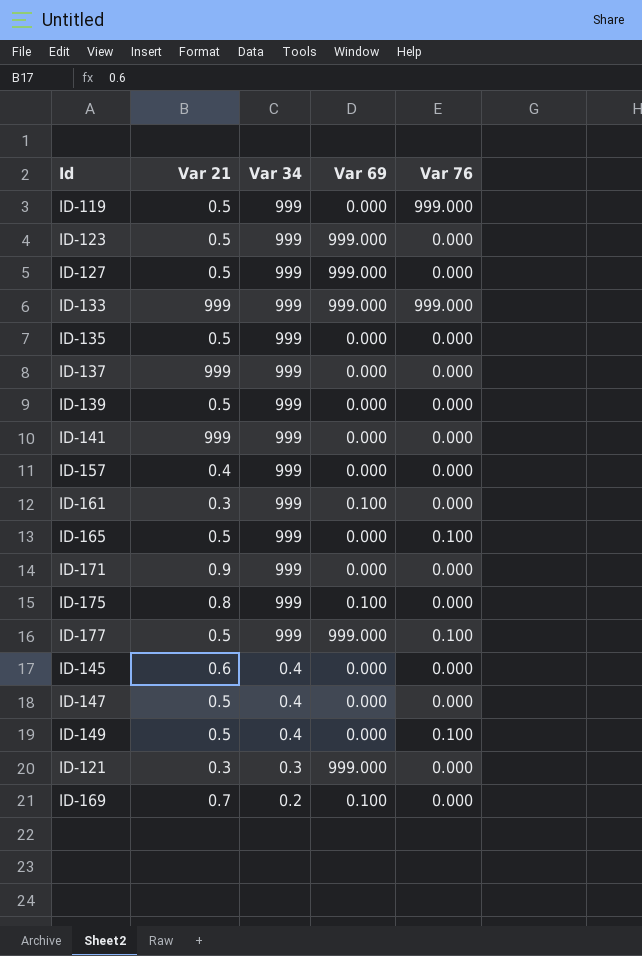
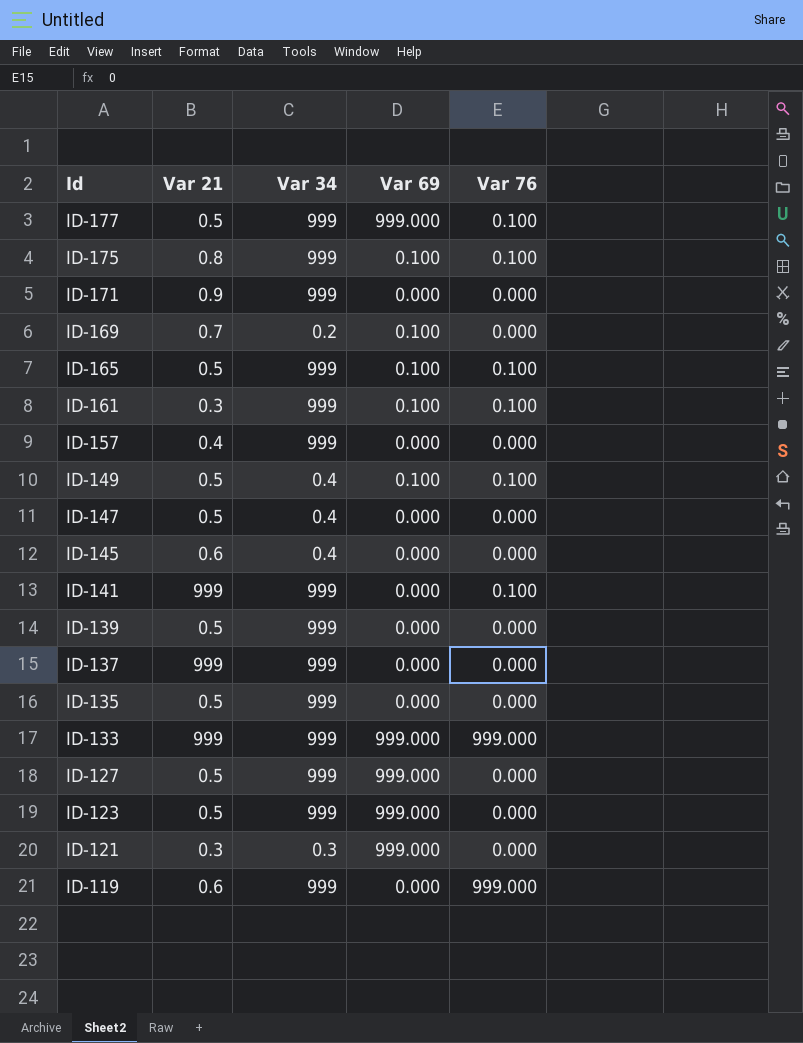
row order: Var 34 descending -> Id descending
ID-175 | Var 76: 0.000 -> 0.100
ID-165 | Var 69: 0.000 -> 0.100
ID-161 | Var 76: 0.000 -> 0.100
ID-149 | Var 69: 0.000 -> 0.100
ID-141 | Var 76: 0.000 -> 0.100
ID-119 | Var 21: 0.5 -> 0.6

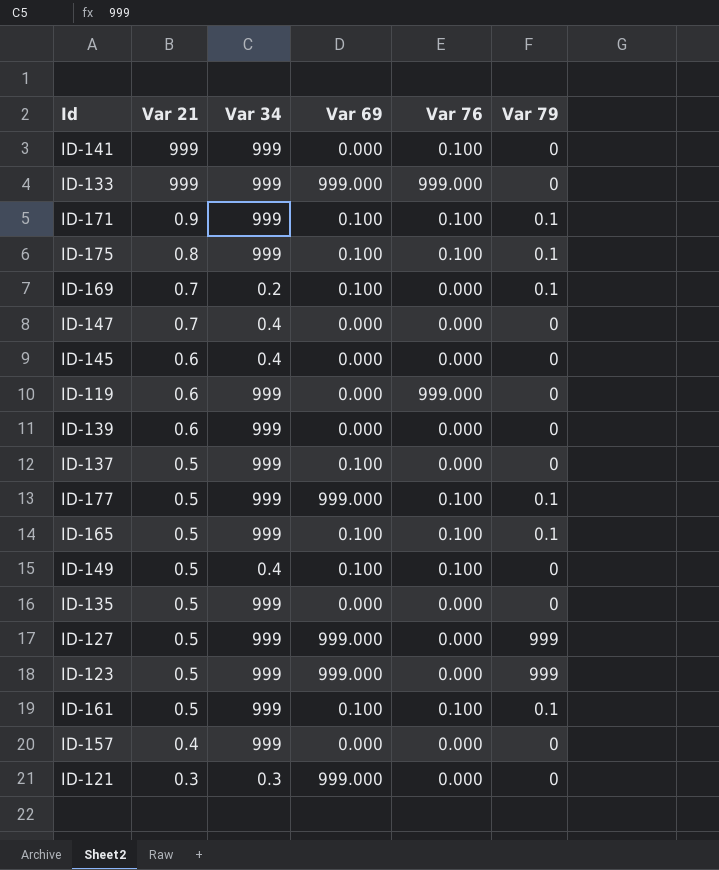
row order: Id descending -> Var 21 descending
column Var 79 | position: none -> 6
ID-171 | Var 69: 0.000 -> 0.100
ID-171 | Var 76: 0.000 -> 0.100
ID-147 | Var 21: 0.5 -> 0.7
ID-139 | Var 21: 0.5 -> 0.6
ID-137 | Var 21: 999 -> 0.5
ID-137 | Var 69: 0.000 -> 0.100
ID-161 | Var 21: 0.3 -> 0.5

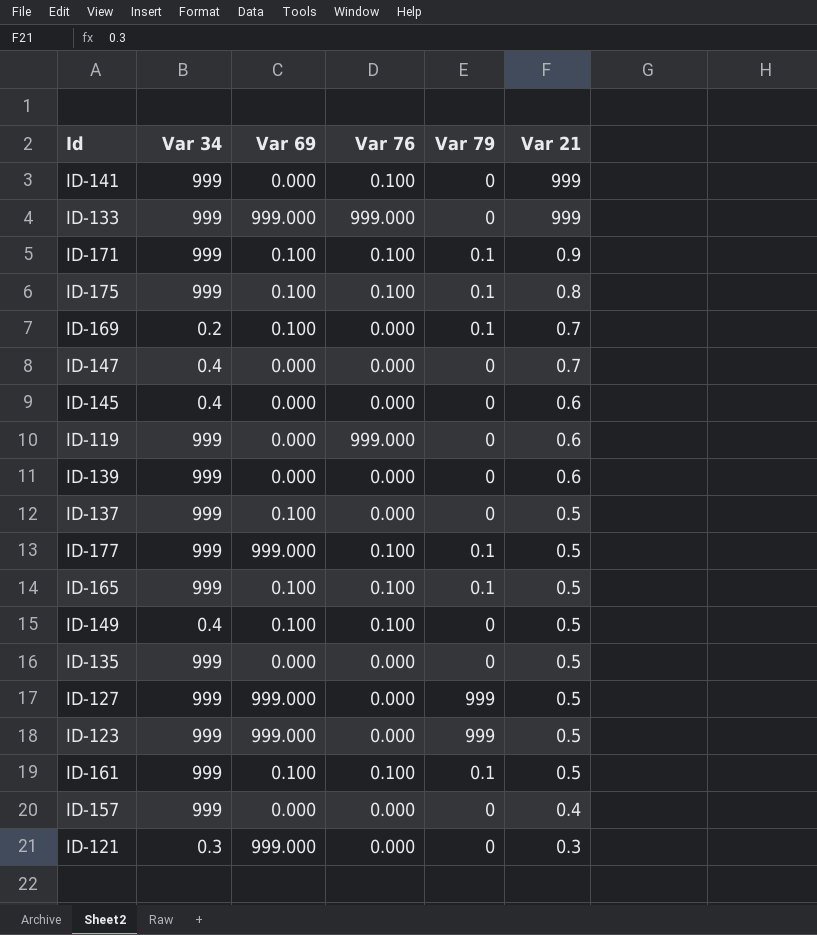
column Var 21 | position: 2 -> 6

